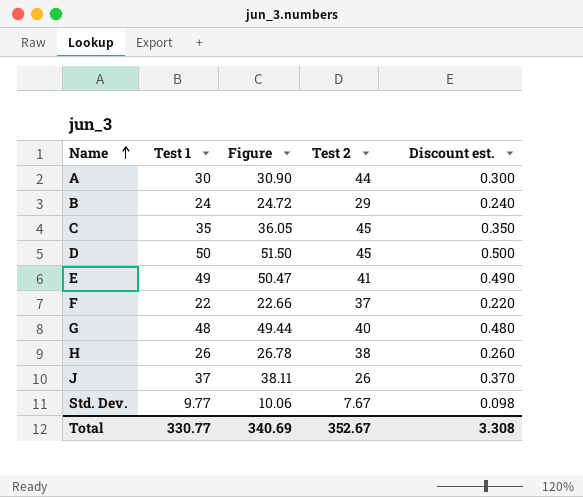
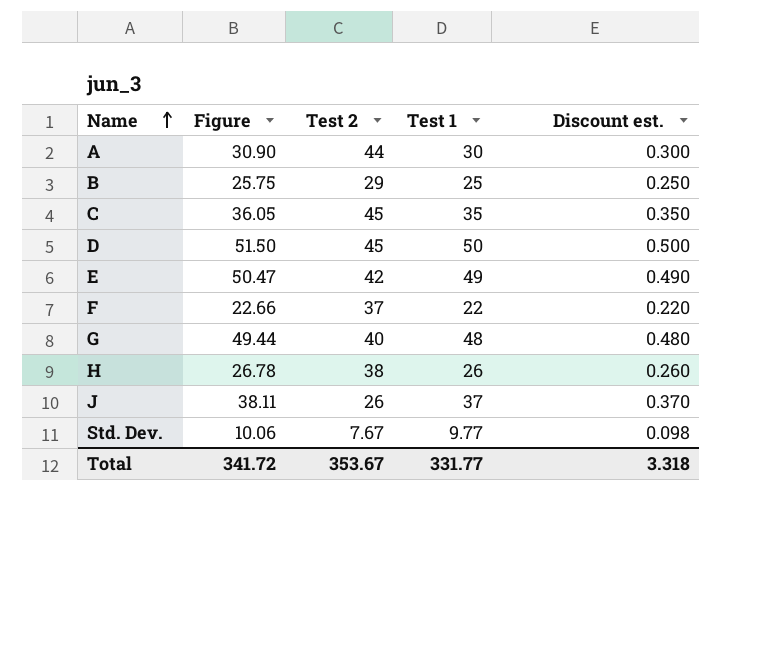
column Test 1 | position: 2 -> 4
B | Figure: 24.72 -> 25.75
B | Test 1: 24 -> 25
B | Discount est.: 0.240 -> 0.250
E | Test 2: 41 -> 42
Total | Figure: 340.69 -> 341.72
Total | Test 2: 352.67 -> 353.67
Total | Test 1: 330.77 -> 331.77
Total | Discount est.: 3.308 -> 3.318

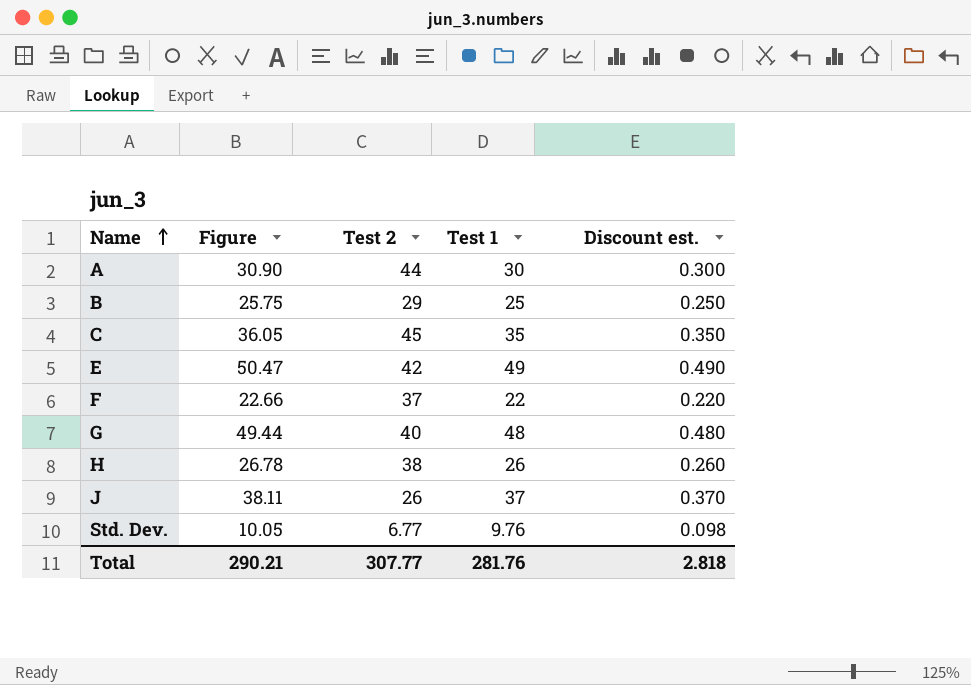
row D: 51.50 | 45 | 50 | 0.500 -> none
Std. Dev. | Figure: 10.06 -> 10.05
Std. Dev. | Test 2: 7.67 -> 6.77
Std. Dev. | Test 1: 9.77 -> 9.76
Total | Figure: 341.72 -> 290.21
Total | Test 2: 353.67 -> 307.77
Total | Test 1: 331.77 -> 281.76
Total | Discount est.: 3.318 -> 2.818

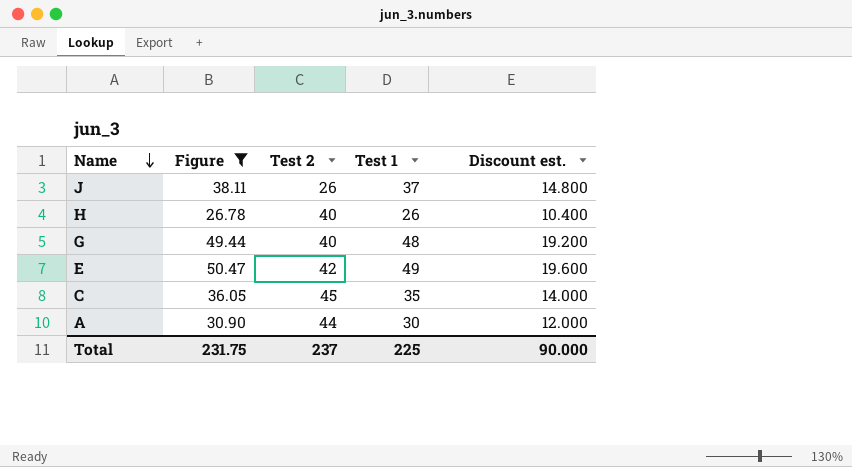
filter: none -> Figure >= 26.78
row order: Name ascending -> Name descending
column Discount est. | formula: [Test 1] * 0.01 -> [Test 1] * 0.4
H | Test 2: 38 -> 40
Total | Figure: 290.21 -> 231.75
Total | Test 2: 307.77 -> 237
Total | Test 1: 281.76 -> 225
Total | Discount est.: 2.818 -> 90.000

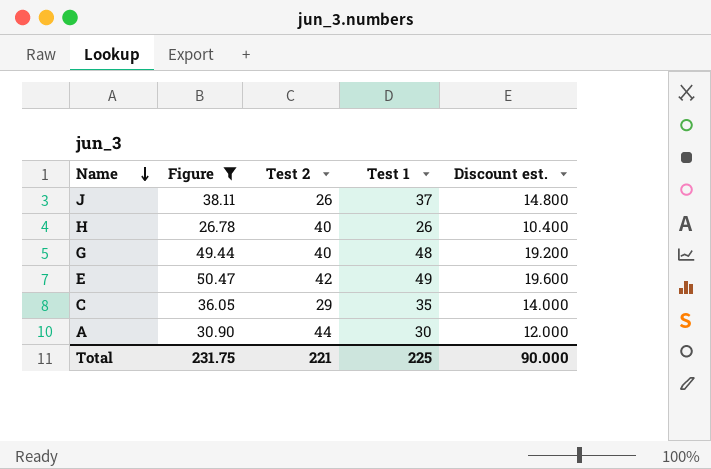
C | Test 2: 45 -> 29
Total | Test 2: 237 -> 221

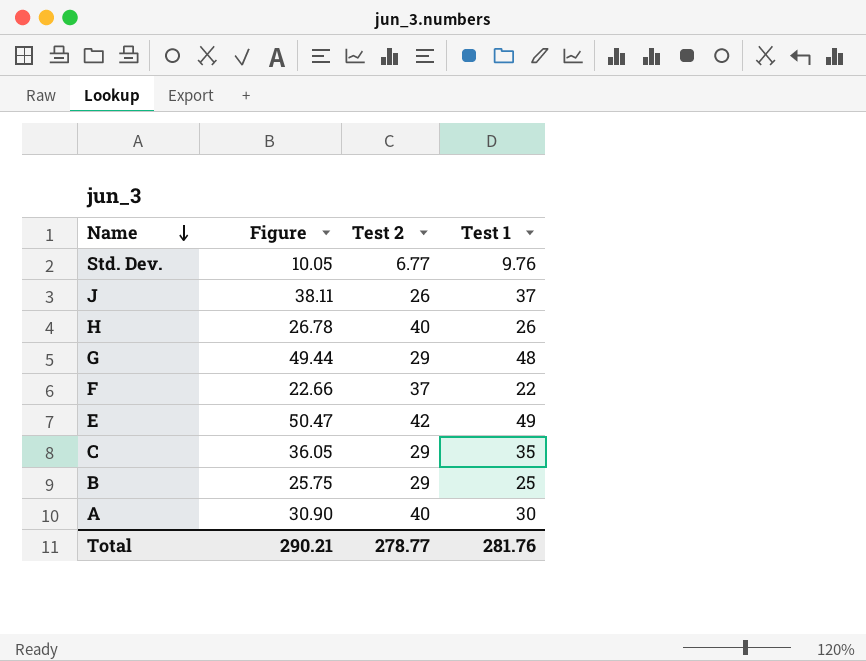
filter: Figure >= 26.78 -> none
column Discount est. | formula: [Test 1] * 0.4 -> none
G | Test 2: 40 -> 29
A | Test 2: 44 -> 40
Total | Figure: 231.75 -> 290.21
Total | Test 2: 221 -> 278.77
Total | Test 1: 225 -> 281.76

